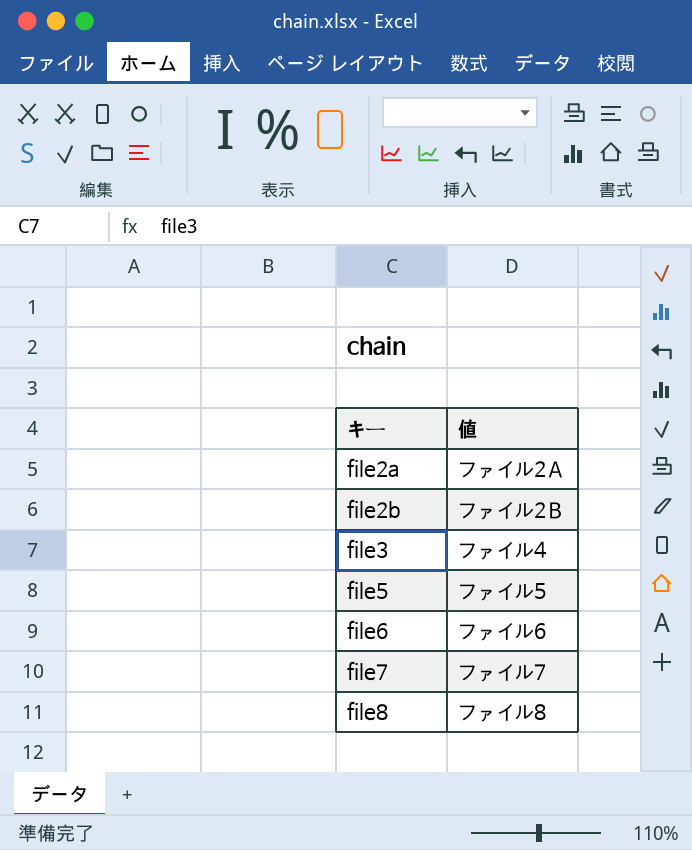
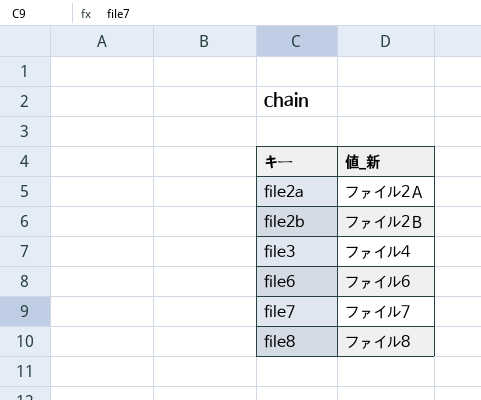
column name: 値 -> 値_新
row file5: ファイル5 -> none

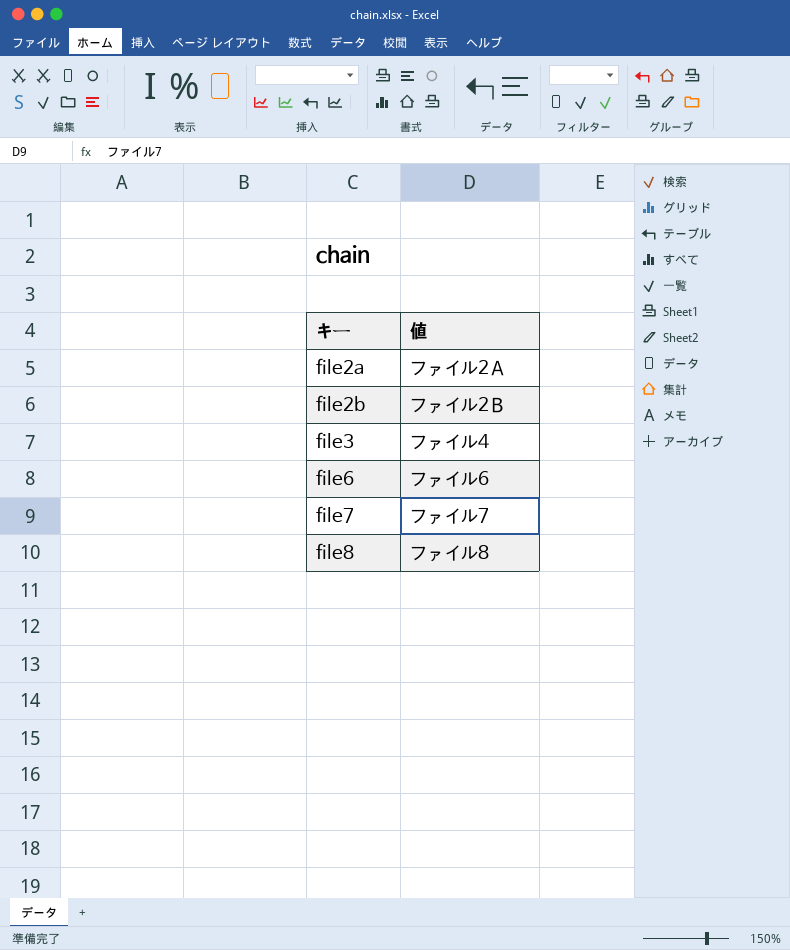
column name: 値_新 -> 値

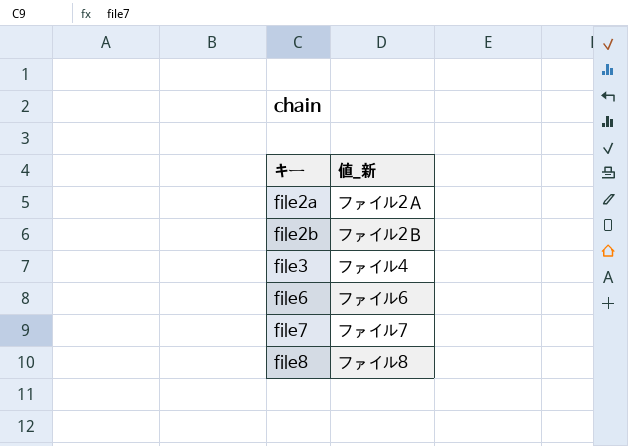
column name: 値 -> 値_新

